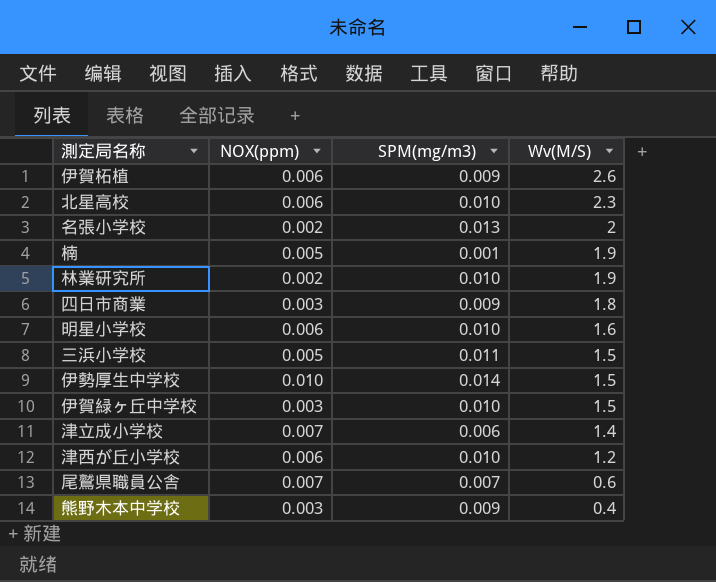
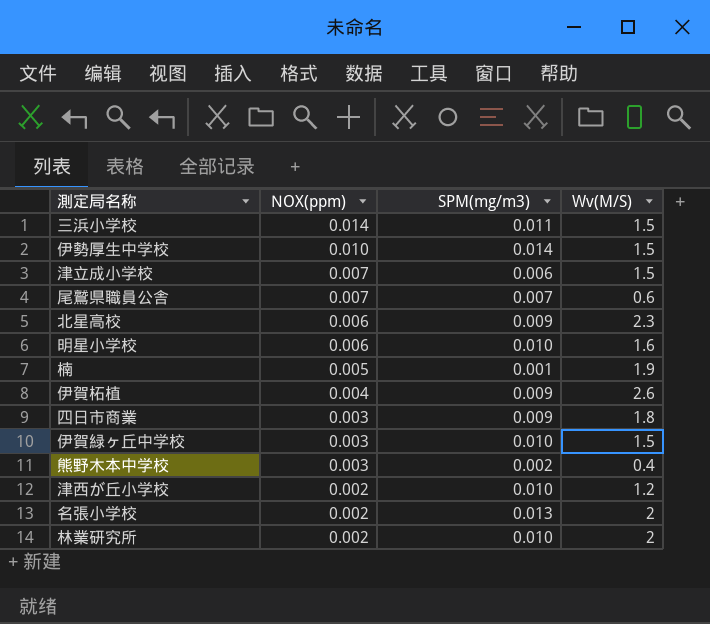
row order: Wv(M/S) descending -> NOX(ppm) descending
三浜小学校 | NOX(ppm): 0.005 -> 0.014
津立成小学校 | Wv(M/S): 1.4 -> 1.5
北星高校 | SPM(mg/m3): 0.010 -> 0.009
伊賀柘植 | NOX(ppm): 0.006 -> 0.004
熊野木本中学校 | SPM(mg/m3): 0.009 -> 0.002
津西が丘小学校 | NOX(ppm): 0.006 -> 0.002
林業研究所 | Wv(M/S): 1.9 -> 2

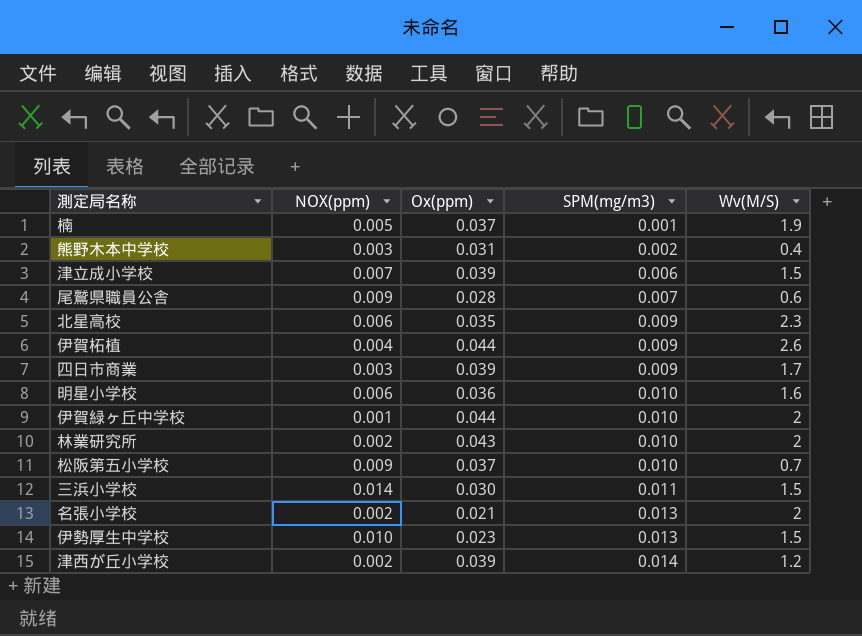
row order: NOX(ppm) descending -> SPM(mg/m3) ascending
column Ox(ppm) | position: none -> 3
尾鷲県職員公舎 | NOX(ppm): 0.007 -> 0.009
四日市商業 | Wv(M/S): 1.8 -> 1.7
伊賀緑ヶ丘中学校 | NOX(ppm): 0.003 -> 0.001
伊賀緑ヶ丘中学校 | Wv(M/S): 1.5 -> 2
row 松阪第五小学校: none -> 0.009 | 0.037 | 0.010 | 0.7
伊勢厚生中学校 | SPM(mg/m3): 0.014 -> 0.013
津西が丘小学校 | SPM(mg/m3): 0.010 -> 0.014

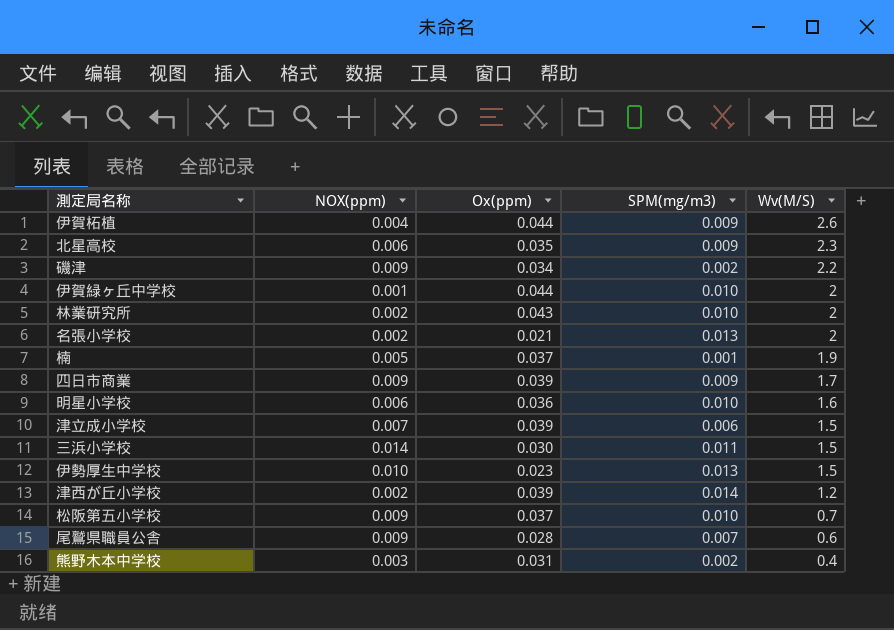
row order: SPM(mg/m3) ascending -> Wv(M/S) descending
row 磯津: none -> 0.009 | 0.034 | 0.002 | 2.2
四日市商業 | NOX(ppm): 0.003 -> 0.009

